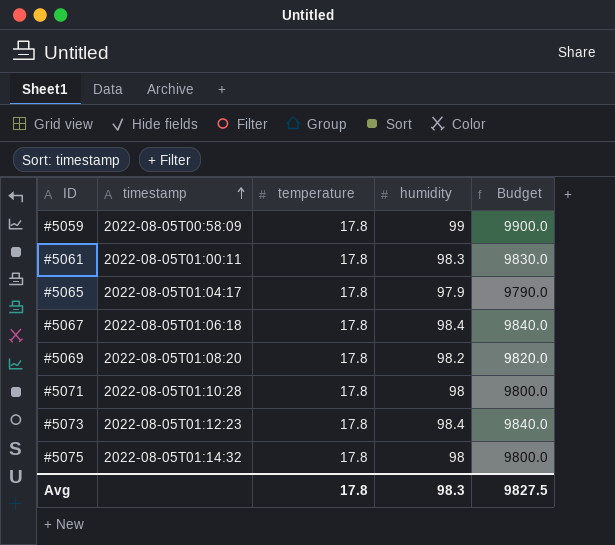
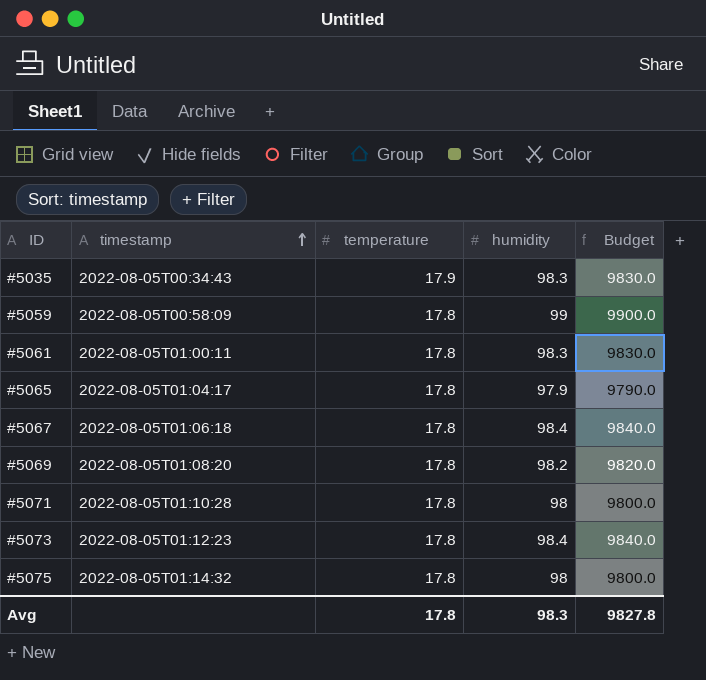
row #5035: none -> 2022-08-05T00:34:43 | 17.9 | 98.3 | 9830.0
Avg | Budget: 9827.5 -> 9827.8

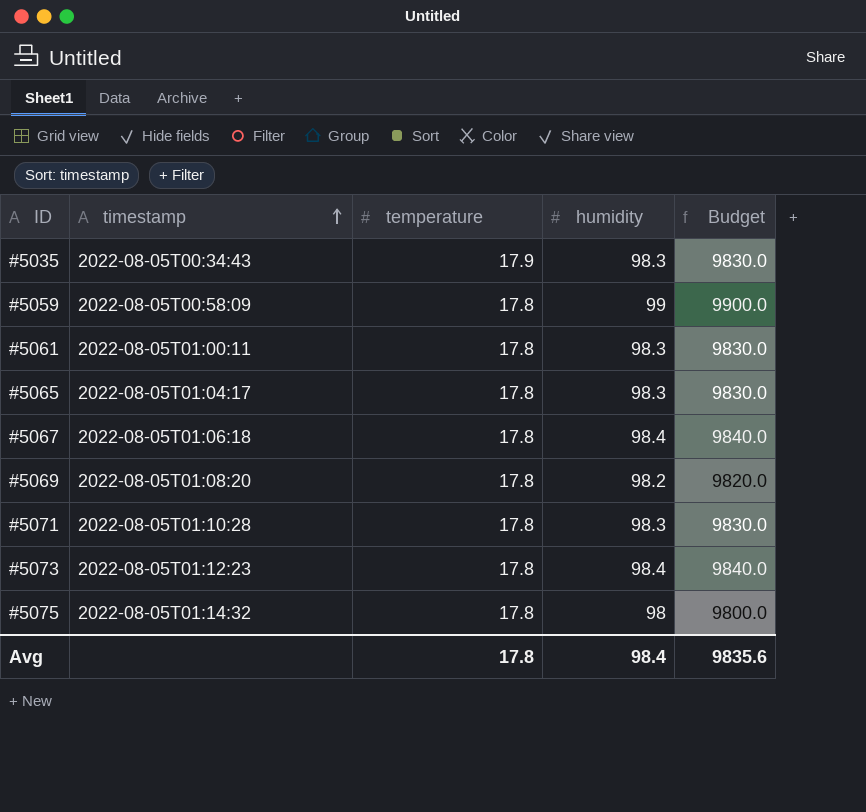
#5065 | humidity: 97.9 -> 98.3
#5065 | Budget: 9790.0 -> 9830.0
#5071 | humidity: 98 -> 98.3
#5071 | Budget: 9800.0 -> 9830.0
Avg | humidity: 98.3 -> 98.4
Avg | Budget: 9827.8 -> 9835.6

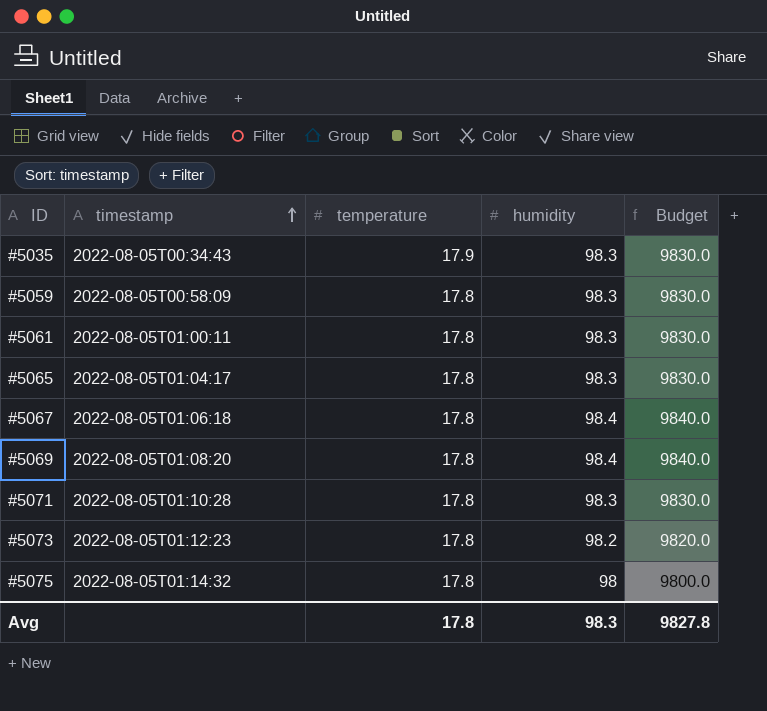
#5059 | humidity: 99 -> 98.3
#5059 | Budget: 9900.0 -> 9830.0
#5069 | humidity: 98.2 -> 98.4
#5069 | Budget: 9820.0 -> 9840.0
#5073 | humidity: 98.4 -> 98.2
#5073 | Budget: 9840.0 -> 9820.0
Avg | humidity: 98.4 -> 98.3
Avg | Budget: 9835.6 -> 9827.8

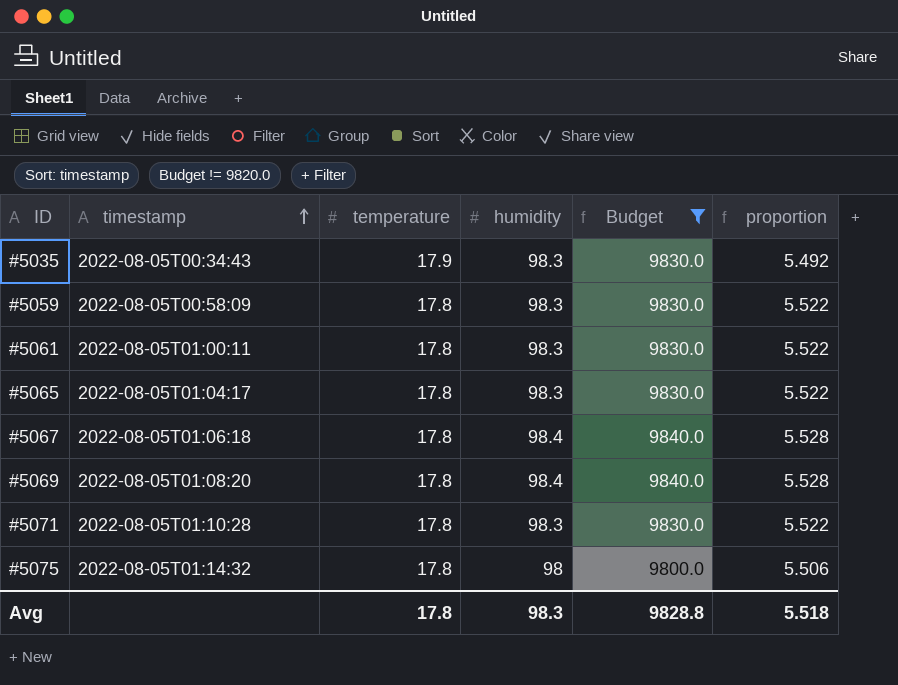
filter: none -> Budget != 9820.0
column proportion | formula: none -> [humidity] / [temperature]
Avg | Budget: 9827.8 -> 9828.8

